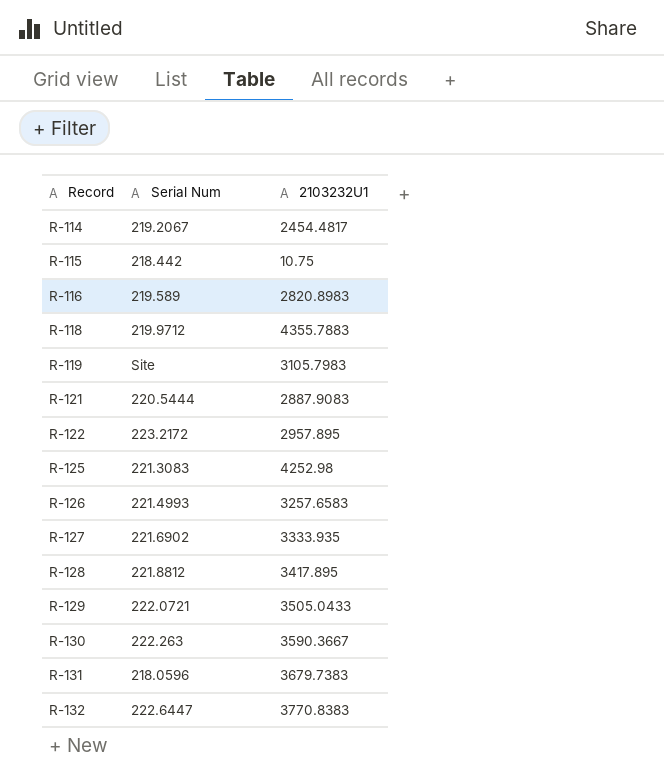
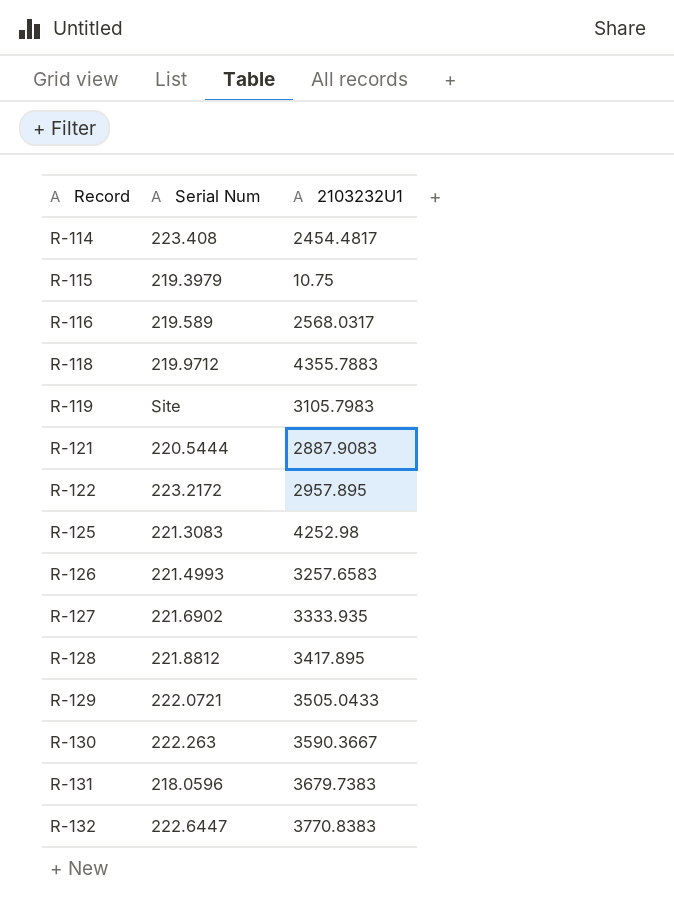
R-114 | Serial Num: 219.2067 -> 223.408
R-115 | Serial Num: 218.442 -> 219.3979
R-116 | 2103232U1: 2820.8983 -> 2568.0317

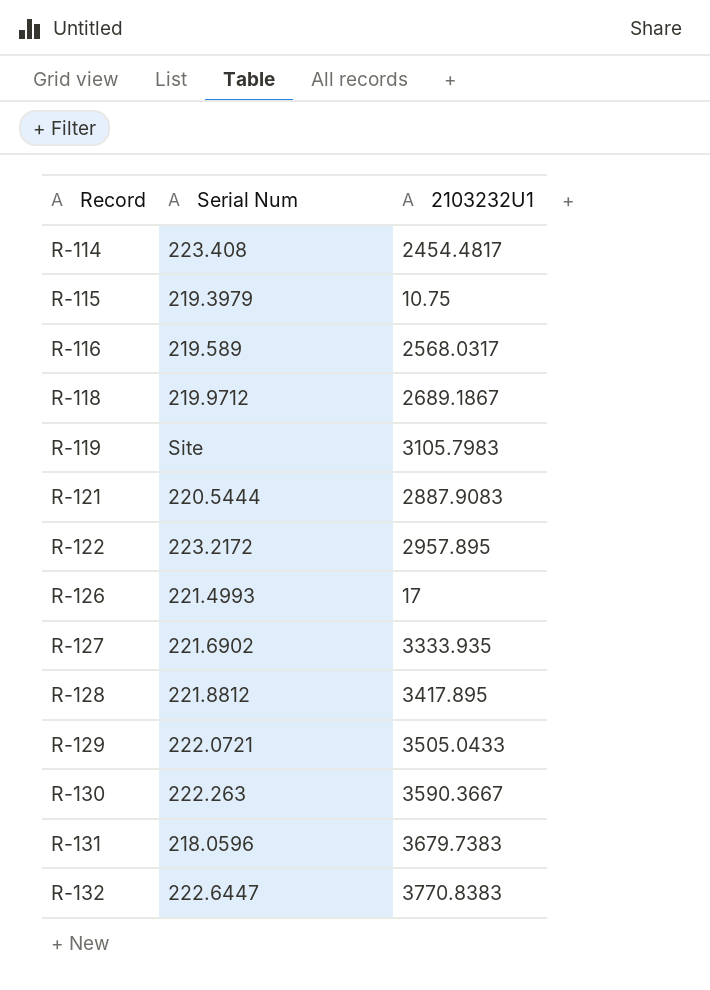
row R-125: 221.3083 | 4252.98 -> none
R-118 | 2103232U1: 4355.7883 -> 2689.1867
R-126 | 2103232U1: 3257.6583 -> 17

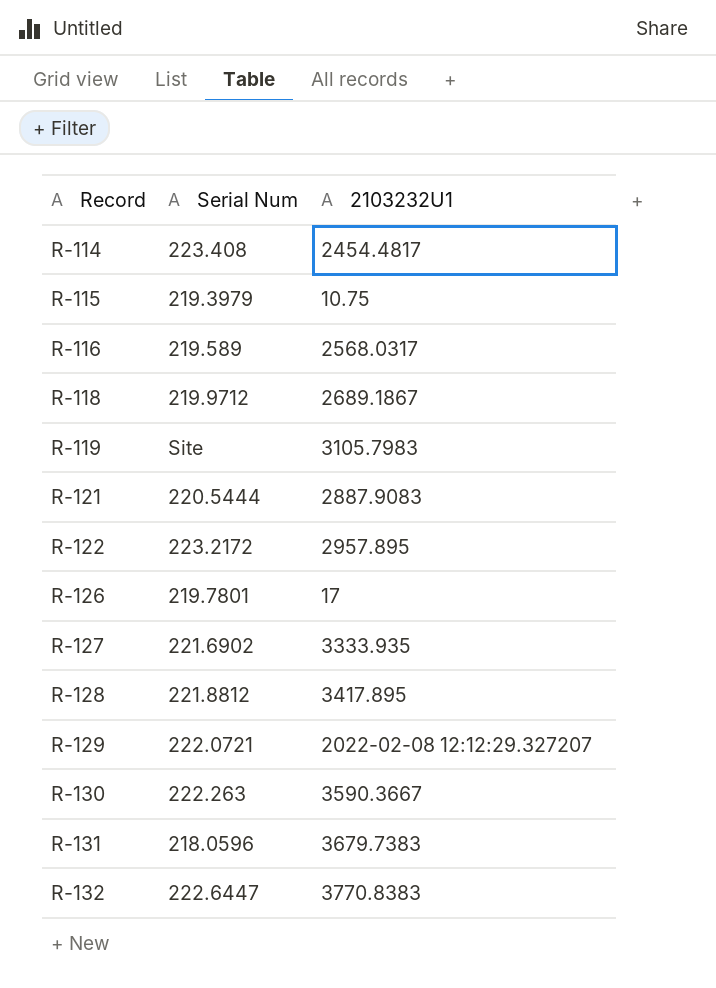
R-126 | Serial Num: 221.4993 -> 219.7801
R-129 | 2103232U1: 3505.0433 -> 2022-02-08 12:12:29.327207

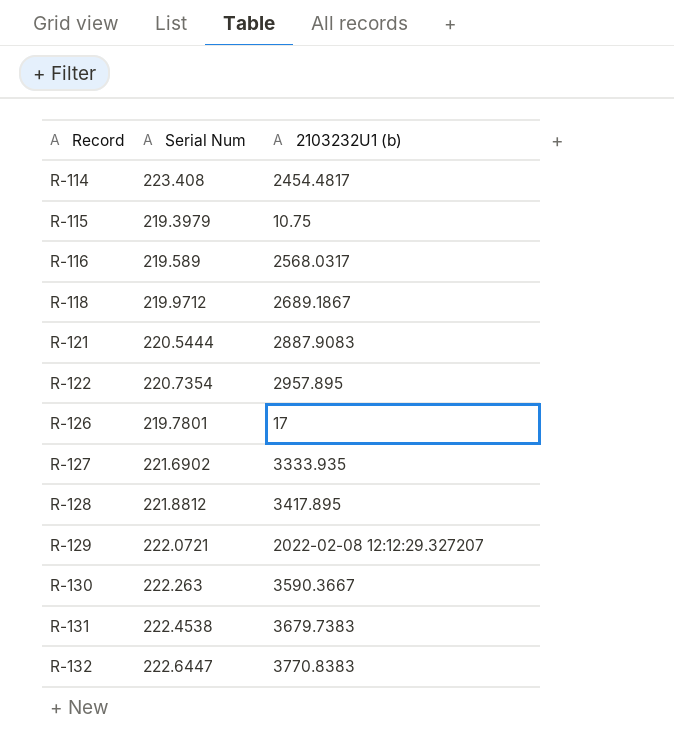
column name: 2103232U1 -> 2103232U1 (b)
row R-119: Site | 3105.7983 -> none
R-122 | Serial Num: 223.2172 -> 220.7354
R-131 | Serial Num: 218.0596 -> 222.4538

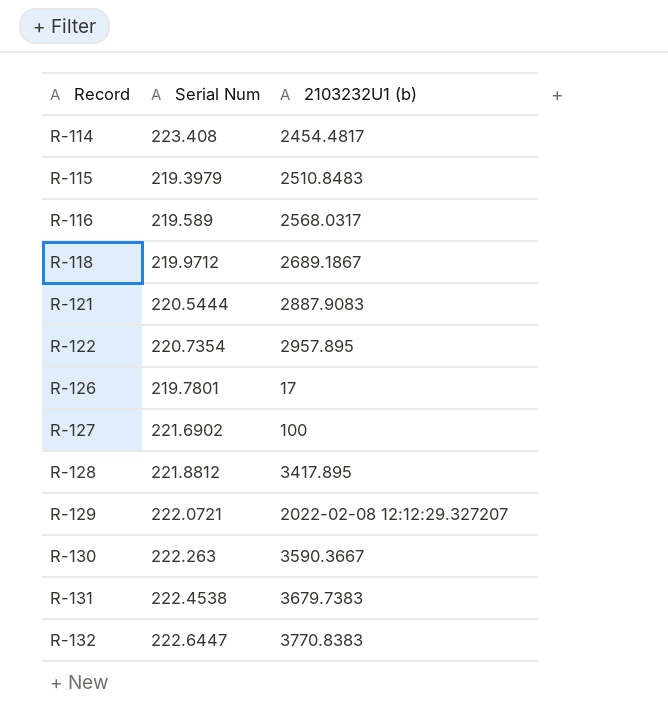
R-115 | 2103232U1 (b): 10.75 -> 2510.8483
R-127 | 2103232U1 (b): 3333.935 -> 100

